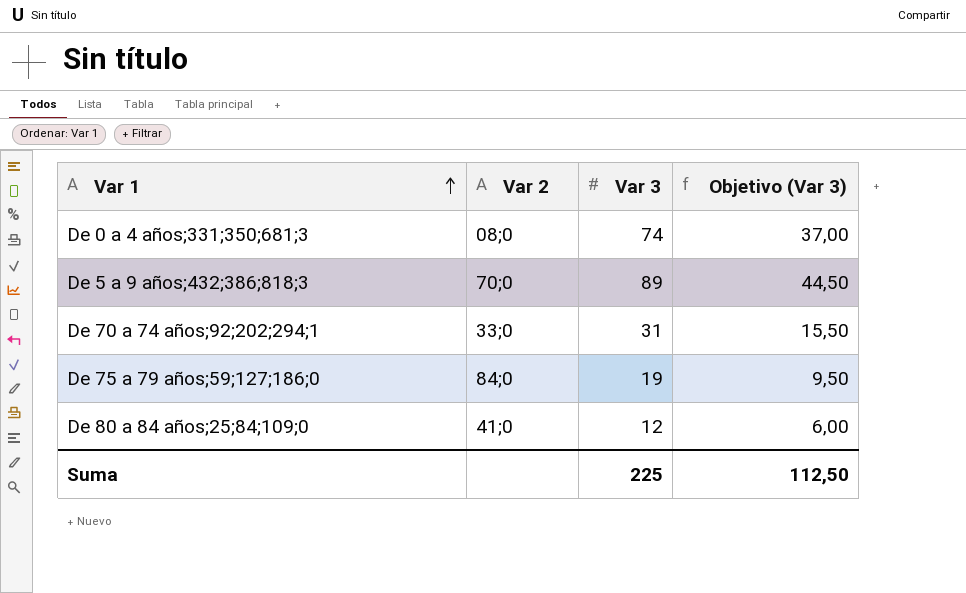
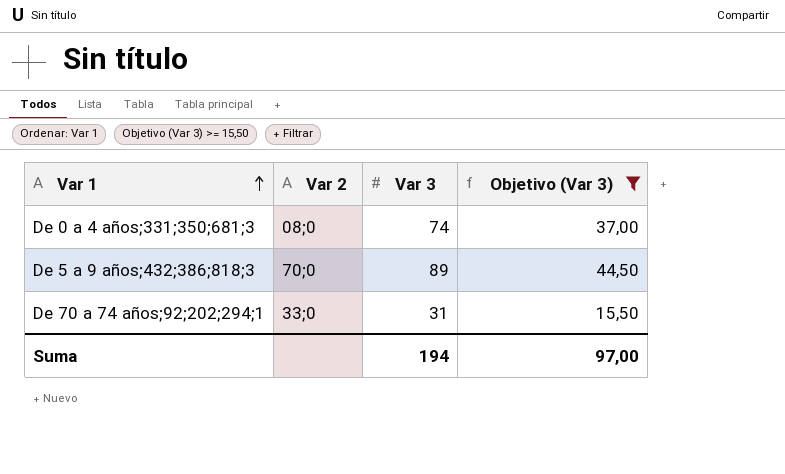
filter: none -> Objetivo (Var 3) >= 15,50
Suma | Var 3: 225 -> 194
Suma | Objetivo (Var 3): 112,50 -> 97,00

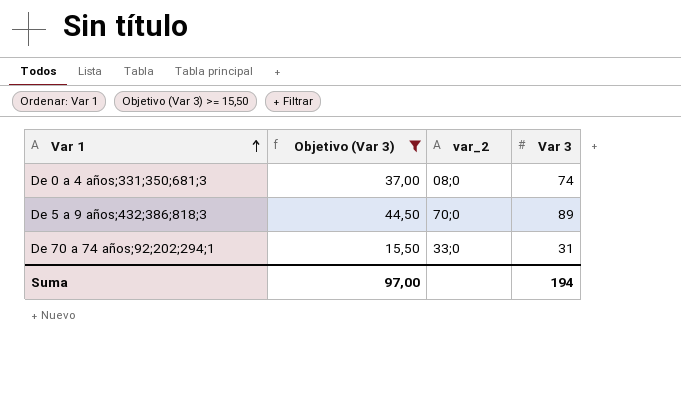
column Objetivo (Var 3) | position: 4 -> 2
column name: Var 2 -> var_2

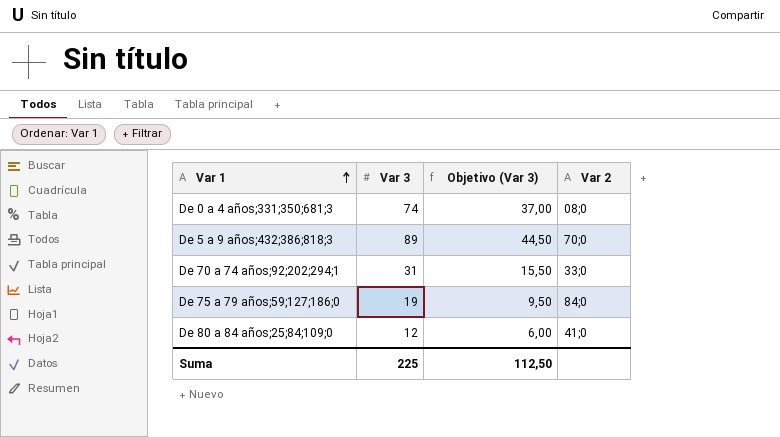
filter: Objetivo (Var 3) >= 15,50 -> none
column Var 3 | position: 4 -> 2
column name: var_2 -> Var 2
Suma | Var 3: 194 -> 225
Suma | Objetivo (Var 3): 97,00 -> 112,50

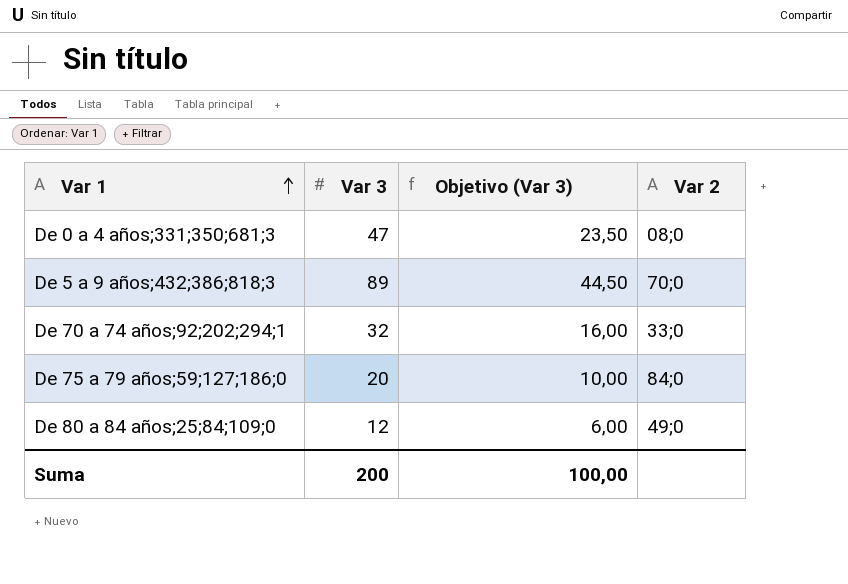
De 0 a 4 años;331;350;681;3 | Var 3: 74 -> 47
De 0 a 4 años;331;350;681;3 | Objetivo (Var 3): 37,00 -> 23,50
De 70 a 74 años;92;202;294;1 | Var 3: 31 -> 32
De 70 a 74 años;92;202;294;1 | Objetivo (Var 3): 15,50 -> 16,00
De 75 a 79 años;59;127;186;0 | Var 3: 19 -> 20
De 75 a 79 años;59;127;186;0 | Objetivo (Var 3): 9,50 -> 10,00
De 80 a 84 años;25;84;109;0 | Var 2: 41;0 -> 49;0
Suma | Var 3: 225 -> 200
Suma | Objetivo (Var 3): 112,50 -> 100,00

